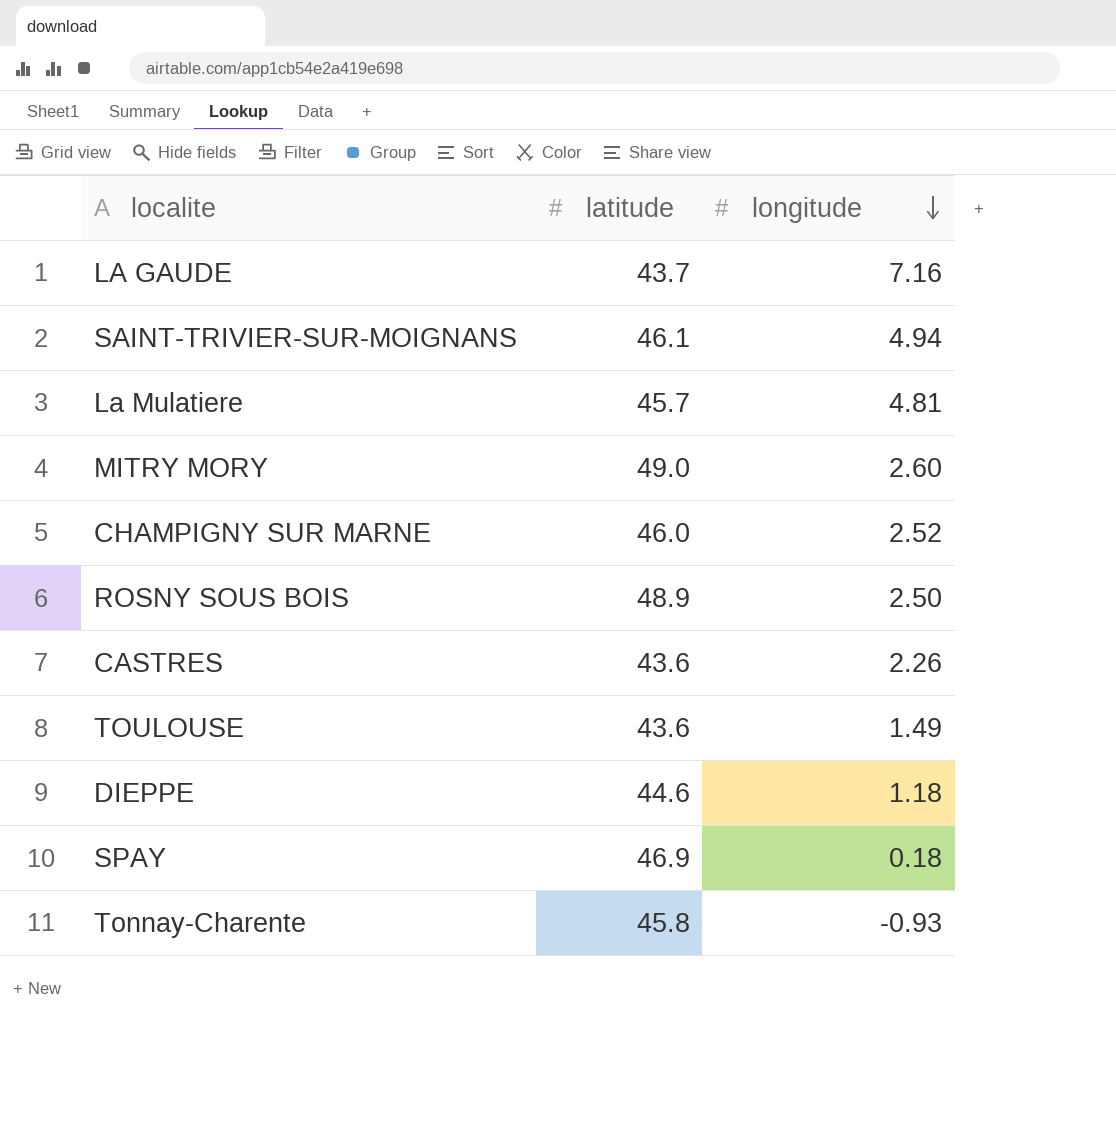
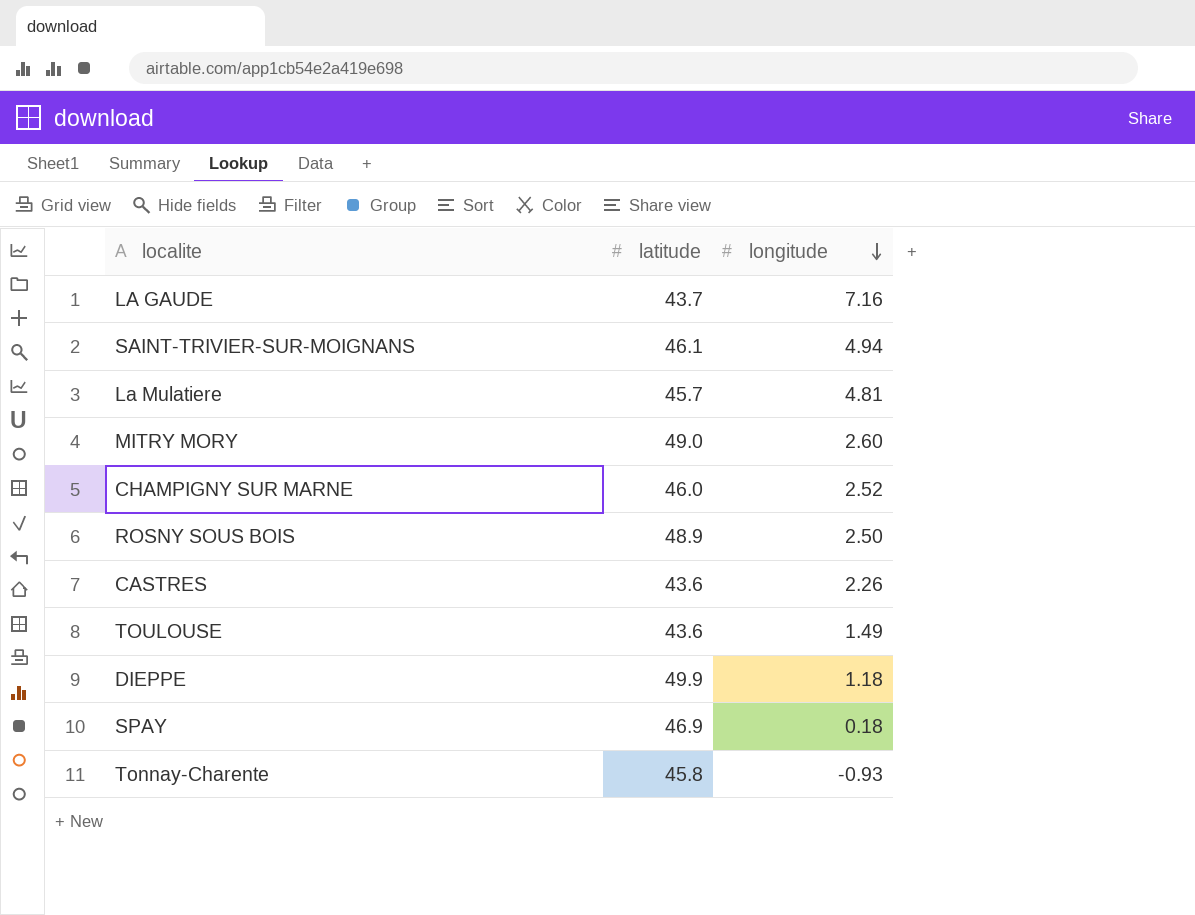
DIEPPE | latitude: 44.6 -> 49.9

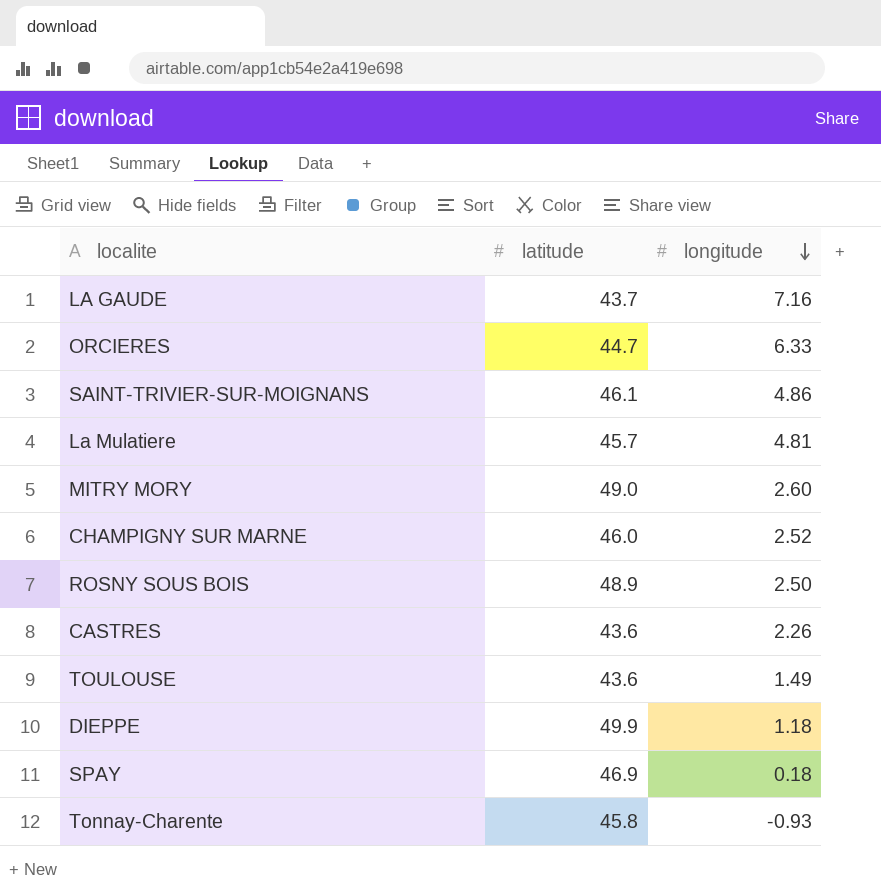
row ORCIERES: none -> 44.7 | 6.33
SAINT-TRIVIER-SUR-MOIGNANS | longitude: 4.94 -> 4.86

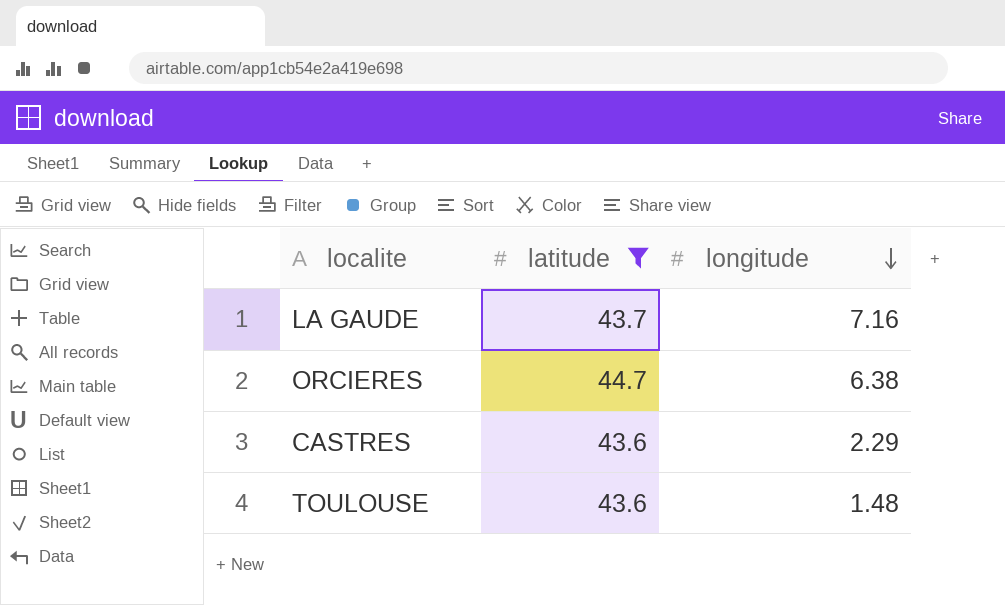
filter: none -> latitude <= 44.7
ORCIERES | longitude: 6.33 -> 6.38
CASTRES | longitude: 2.26 -> 2.29
TOULOUSE | longitude: 1.49 -> 1.48

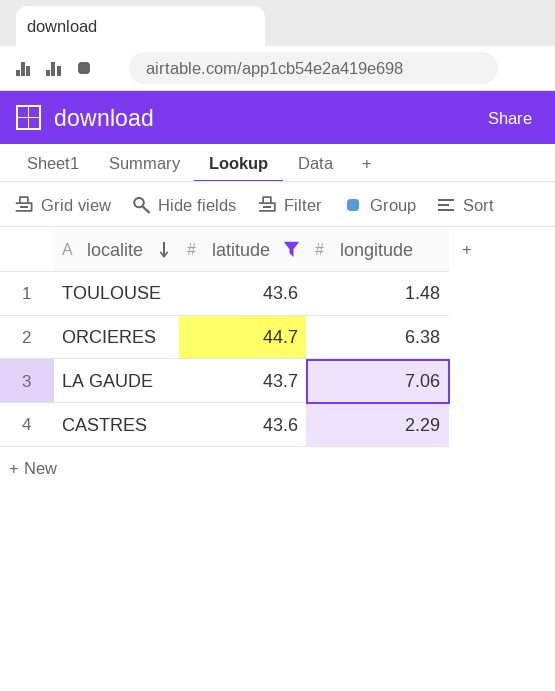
row order: longitude descending -> localite descending
LA GAUDE | longitude: 7.16 -> 7.06

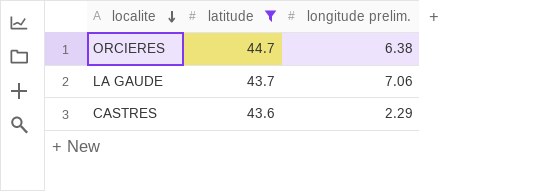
column name: longitude -> longitude prelim.
row TOULOUSE: 43.6 | 1.48 -> none

